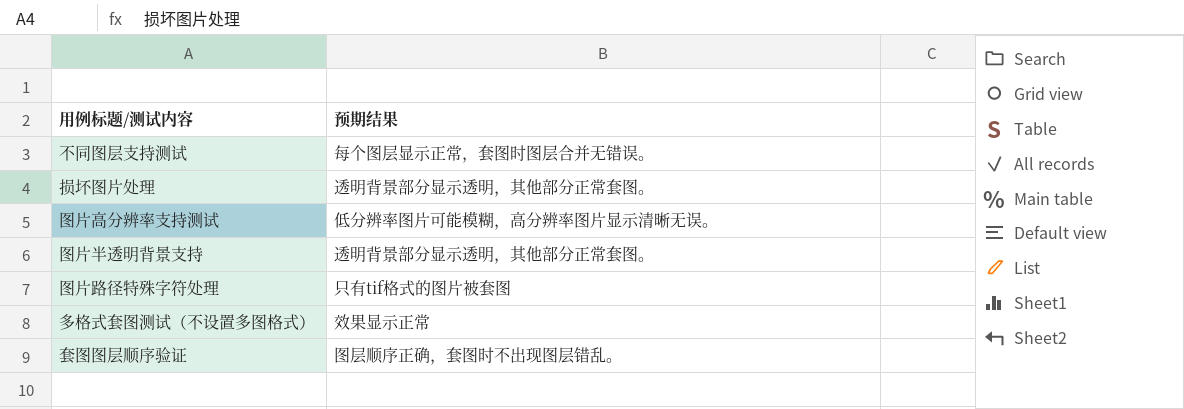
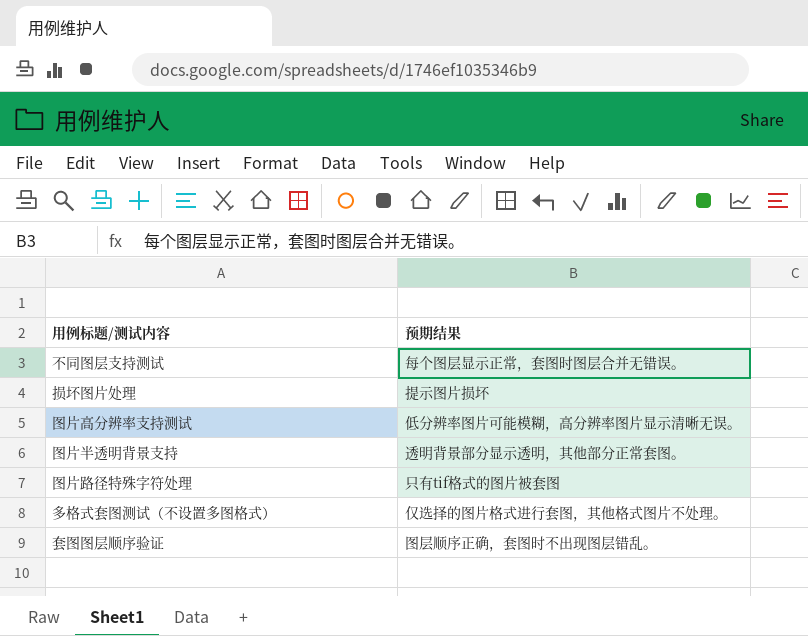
损坏图片处理 | 预期结果: 透明背景部分显示透明，其他部分正常套图。 -> 提示图片损坏
多格式套图测试（不设置多图格式） | 预期结果: 效果显示正常 -> 仅选择的图片格式进行套图，其他格式图片不处理。

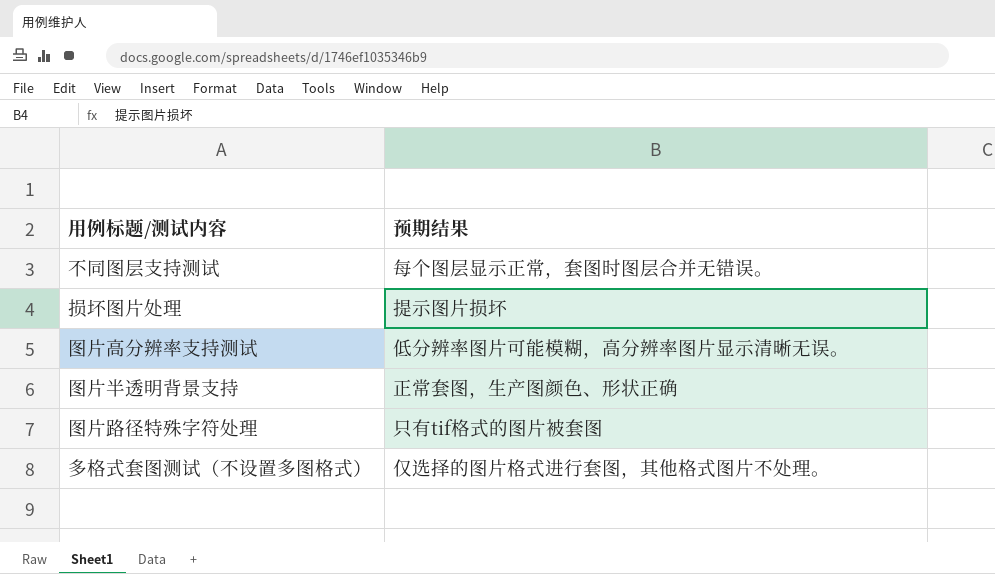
row 套图图层顺序验证: 图层顺序正确，套图时不出现图层错乱。 -> none
图片半透明背景支持 | 预期结果: 透明背景部分显示透明，其他部分正常套图。 -> 正常套图，生产图颜色、形状正确

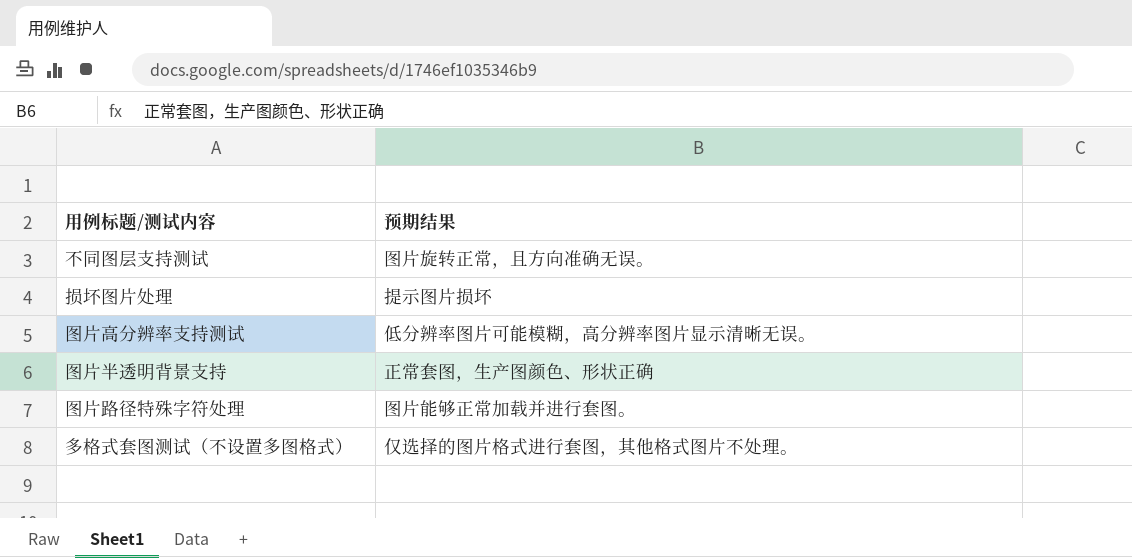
不同图层支持测试 | 预期结果: 每个图层显示正常，套图时图层合并无错误。 -> 图片旋转正常，且方向准确无误。
图片路径特殊字符处理 | 预期结果: 只有tif格式的图片被套图 -> 图片能够正常加载并进行套图。

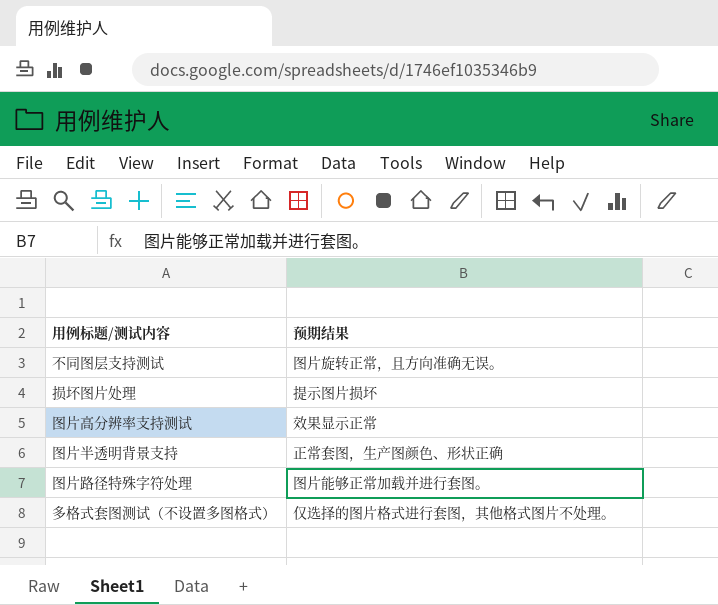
图片高分辨率支持测试 | 预期结果: 低分辨率图片可能模糊，高分辨率图片显示清晰无误。 -> 效果显示正常

